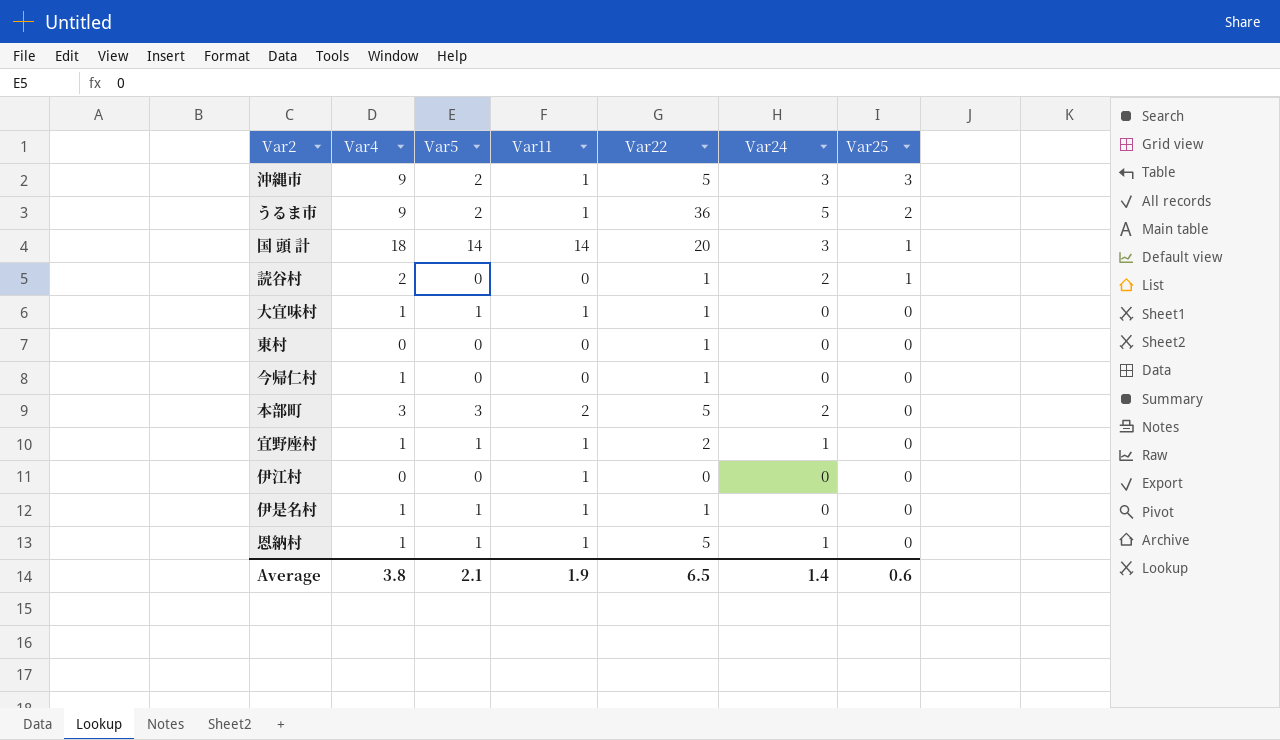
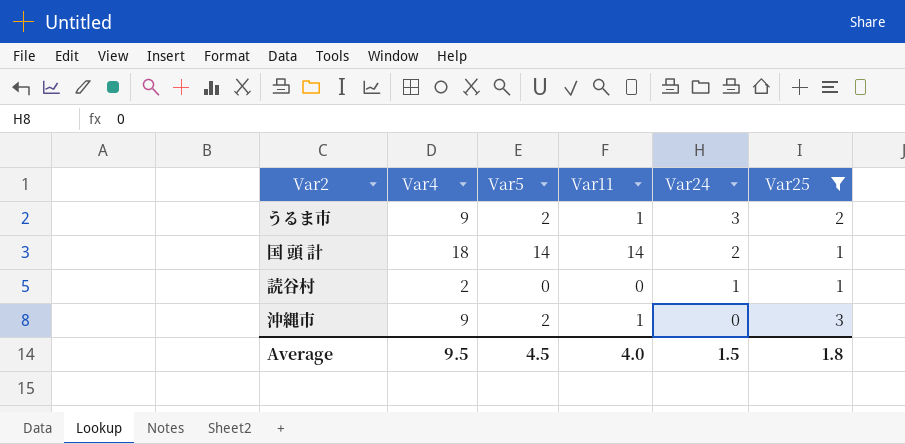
filter: none -> Var25 != 0
row order: Var25 descending -> Var24 descending
column Var22 | position: 5 -> none
うるま市 | Var24: 5 -> 3
国 頭 計 | Var24: 3 -> 2
読谷村 | Var24: 2 -> 1
沖縄市 | Var24: 3 -> 0
Average | Var4: 3.8 -> 9.5
Average | Var5: 2.1 -> 4.5
Average | Var11: 1.9 -> 4.0
Average | Var24: 1.4 -> 1.5
Average | Var25: 0.6 -> 1.8

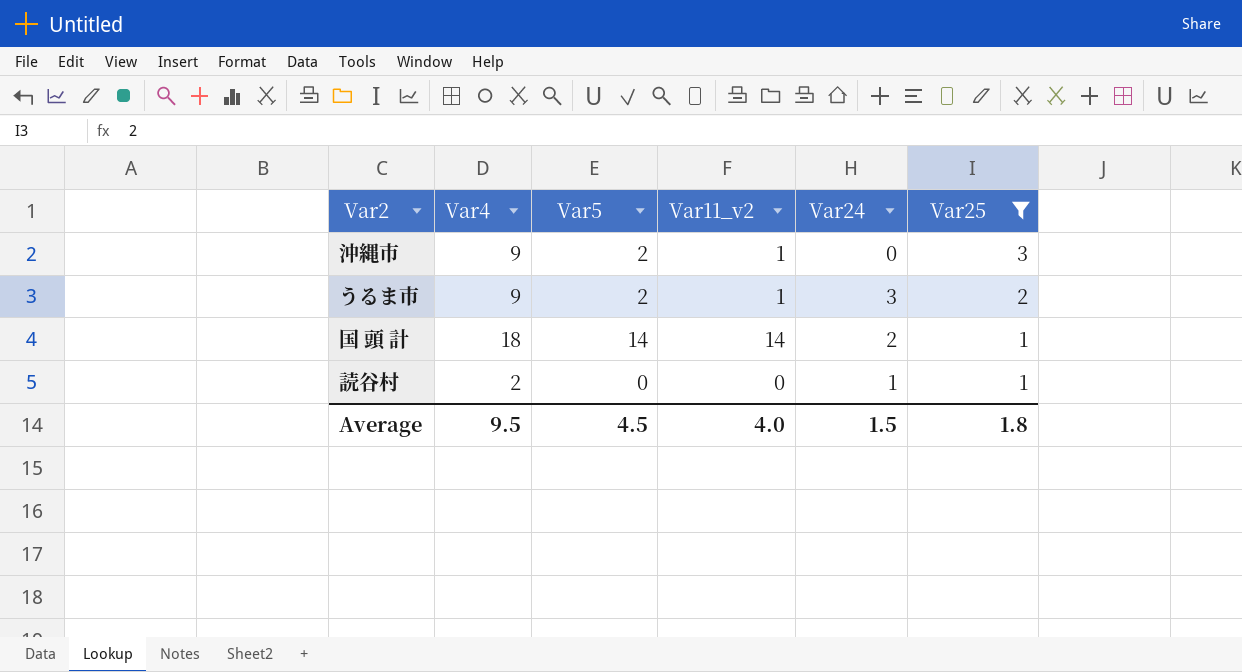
row order: Var24 descending -> Var25 descending
column name: Var11 -> Var11_v2

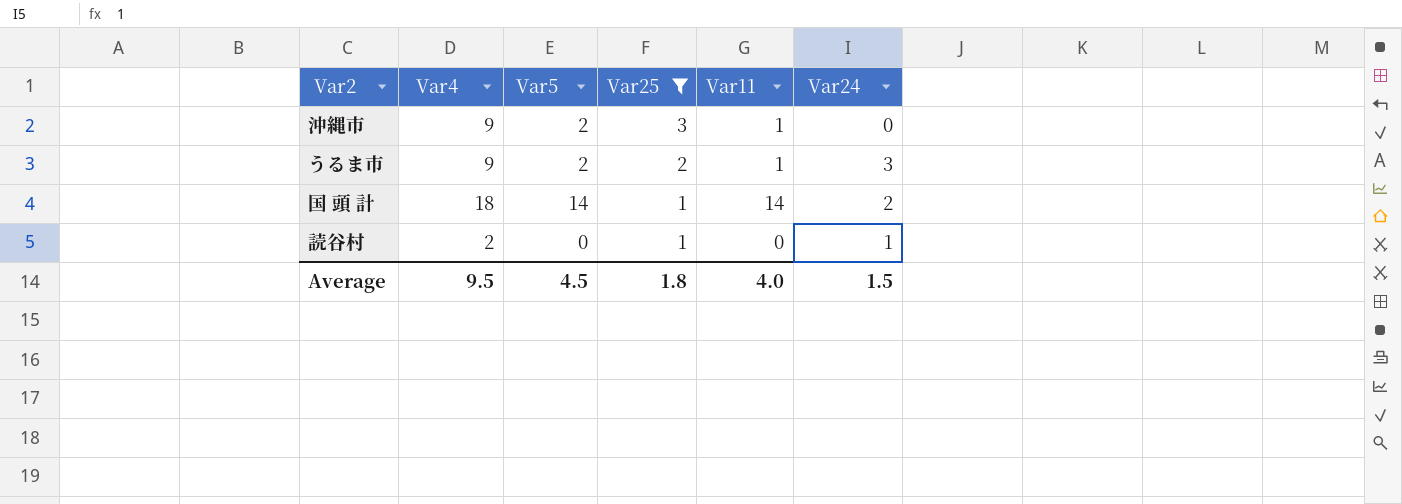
column Var25 | position: 6 -> 4
column name: Var11_v2 -> Var11

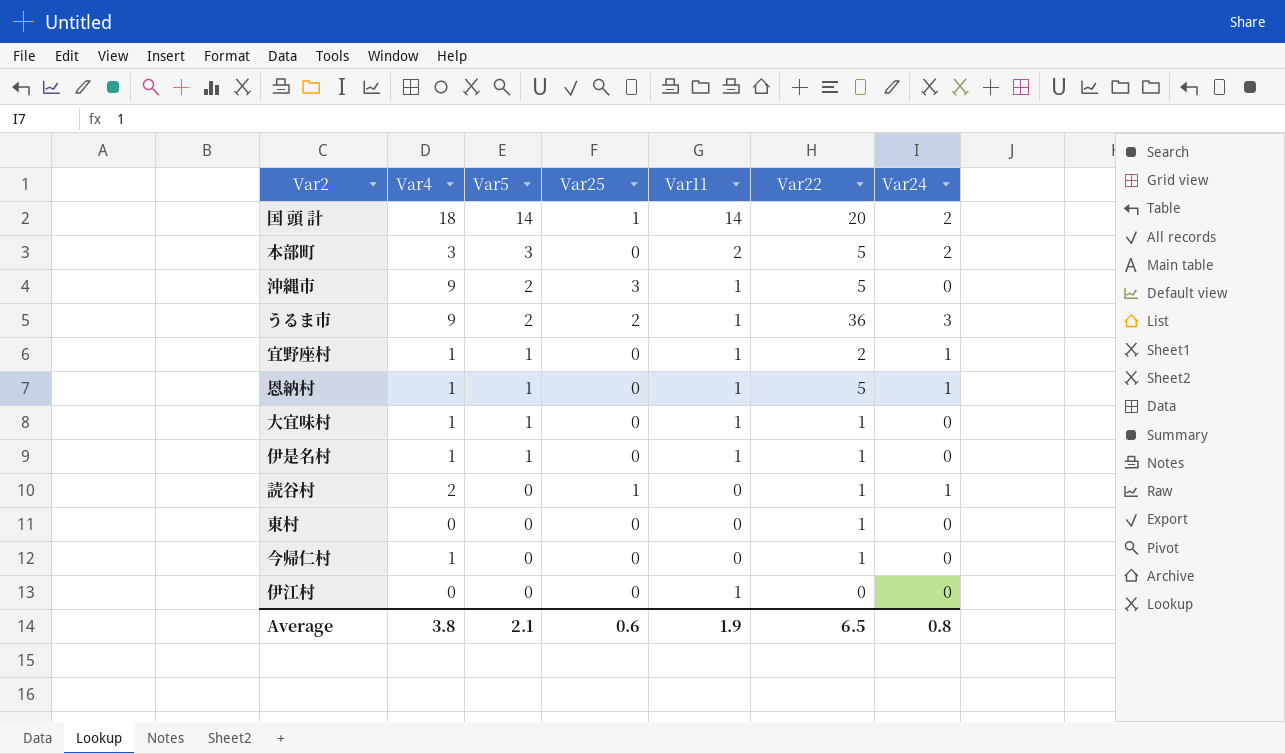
filter: Var25 != 0 -> none
row order: Var25 descending -> Var5 descending
column Var22 | position: none -> 6
Average | Var4: 9.5 -> 3.8
Average | Var5: 4.5 -> 2.1
Average | Var25: 1.8 -> 0.6
Average | Var11: 4.0 -> 1.9
Average | Var24: 1.5 -> 0.8

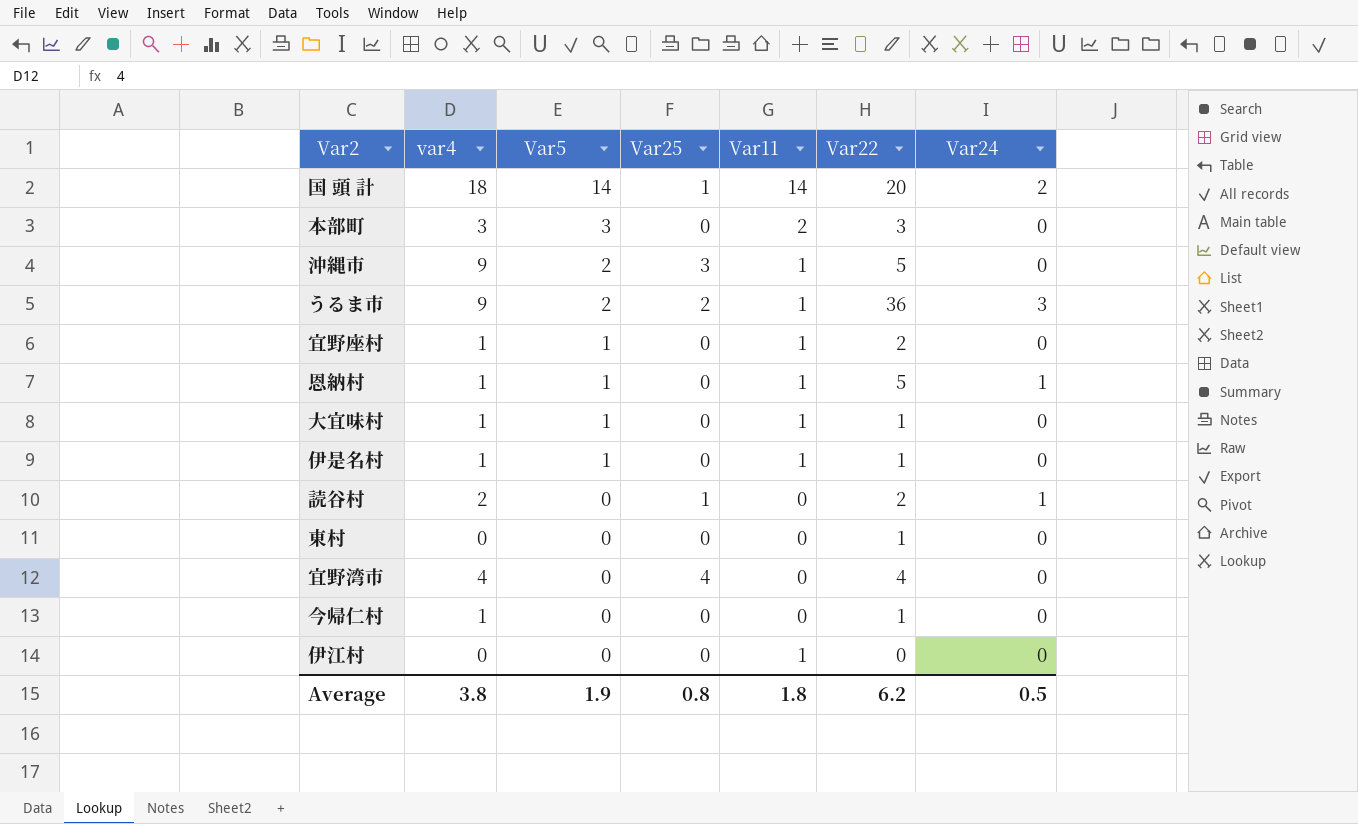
column name: Var4 -> var4
本部町 | Var22: 5 -> 3
本部町 | Var24: 2 -> 0
宜野座村 | Var24: 1 -> 0
読谷村 | Var22: 1 -> 2
row 宜野湾市: none -> 4 | 0 | 4 | 0 | 4 | 0
Average | Var5: 2.1 -> 1.9
Average | Var25: 0.6 -> 0.8
Average | Var11: 1.9 -> 1.8
Average | Var22: 6.5 -> 6.2
Average | Var24: 0.8 -> 0.5

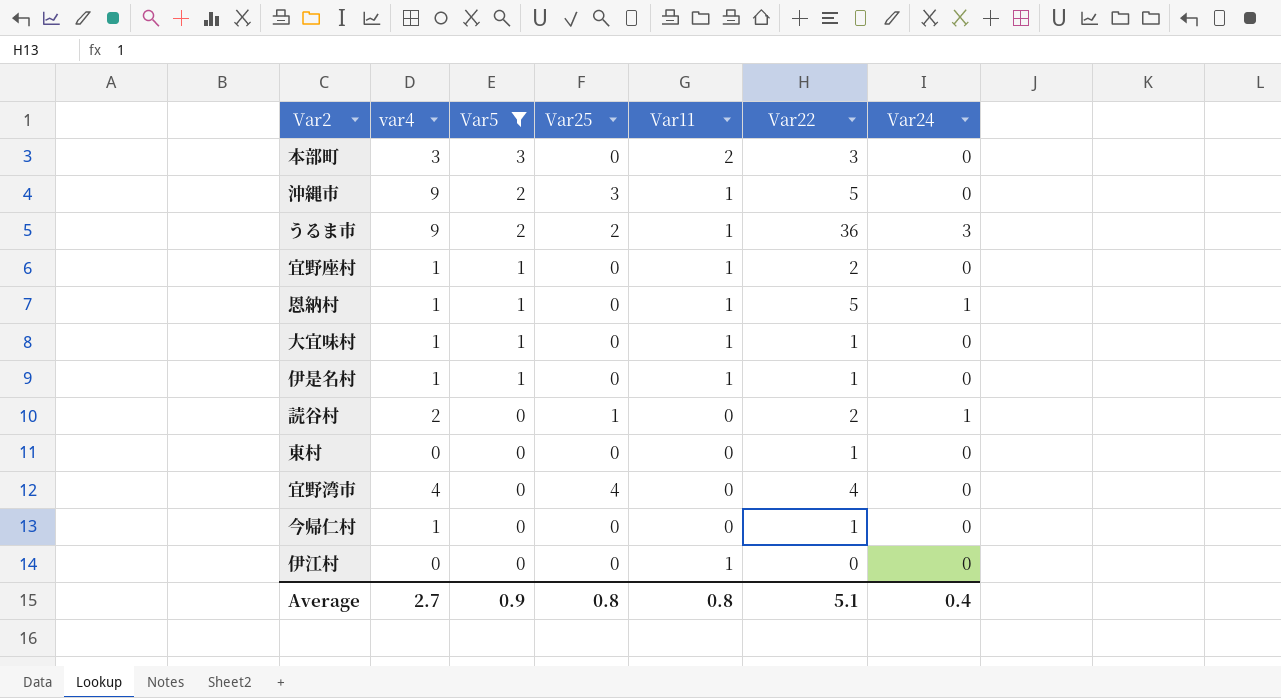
filter: none -> Var5 != 14
Average | var4: 3.8 -> 2.7
Average | Var5: 1.9 -> 0.9
Average | Var11: 1.8 -> 0.8
Average | Var22: 6.2 -> 5.1
Average | Var24: 0.5 -> 0.4

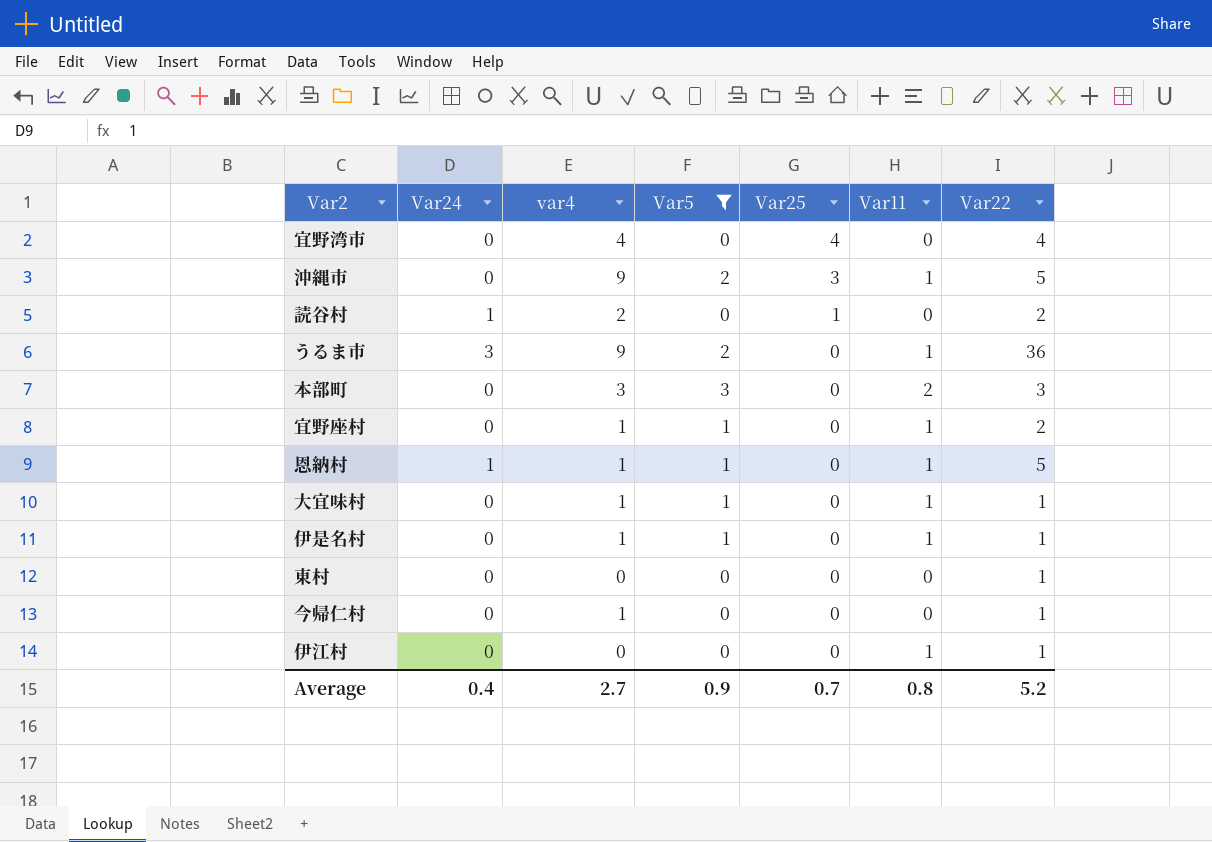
row order: Var5 descending -> Var25 descending
column Var24 | position: 7 -> 2
うるま市 | Var25: 2 -> 0
伊江村 | Var22: 0 -> 1
Average | Var25: 0.8 -> 0.7
Average | Var22: 5.1 -> 5.2

